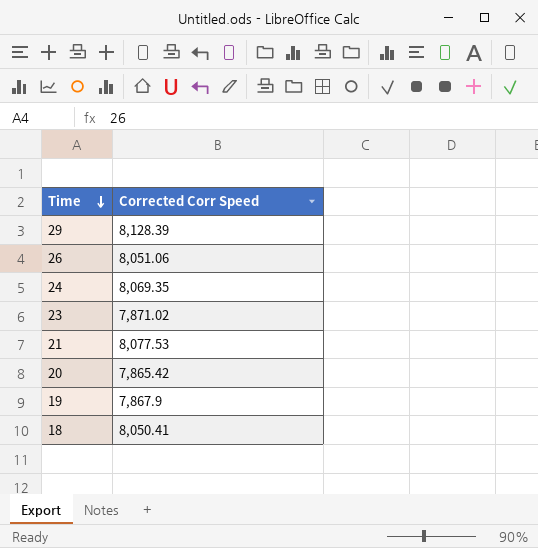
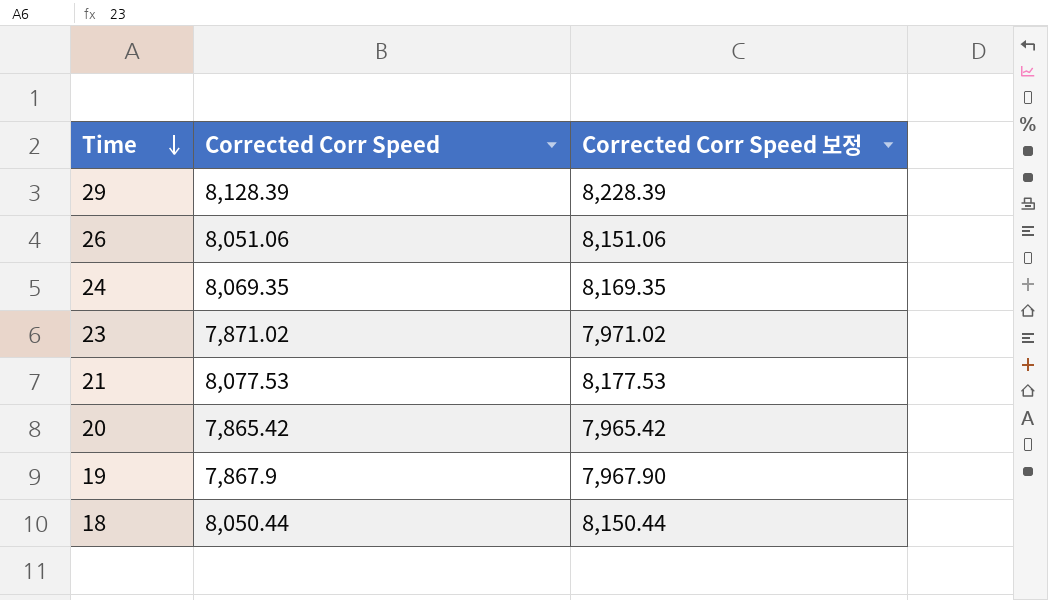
column Corrected Corr Speed 보정 | formula: none -> [Corrected Corr Speed] + 100
18 | Corrected Corr Speed: 8,050.41 -> 8,050.44

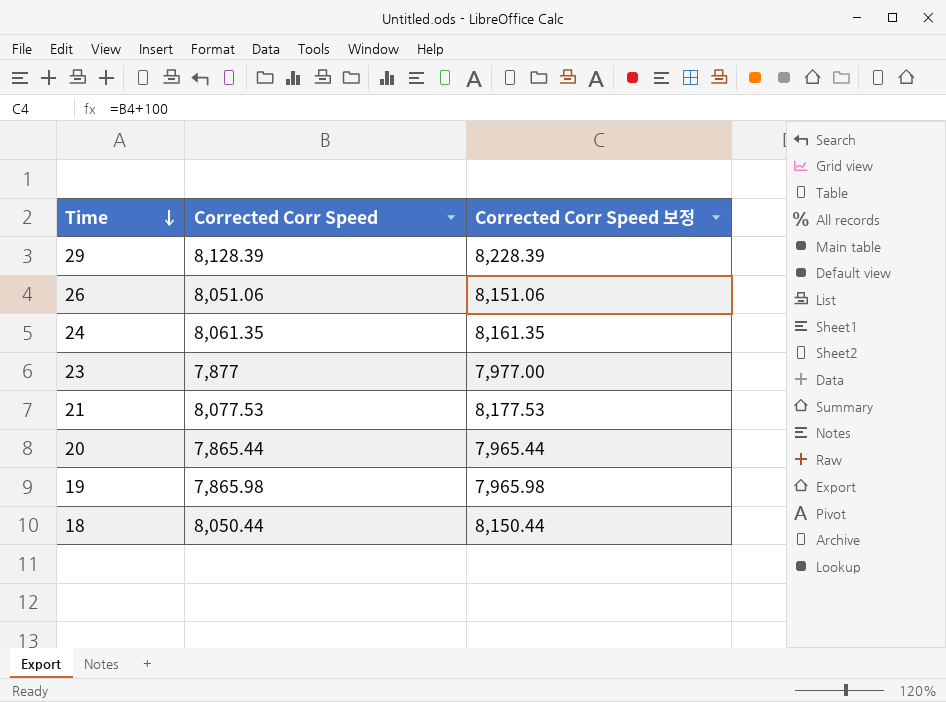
24 | Corrected Corr Speed: 8,069.35 -> 8,061.35
24 | Corrected Corr Speed 보정: 8,169.35 -> 8,161.35
23 | Corrected Corr Speed: 7,871.02 -> 7,877
23 | Corrected Corr Speed 보정: 7,971.02 -> 7,977.00
20 | Corrected Corr Speed: 7,865.42 -> 7,865.44
20 | Corrected Corr Speed 보정: 7,965.42 -> 7,965.44
19 | Corrected Corr Speed: 7,867.9 -> 7,865.98
19 | Corrected Corr Speed 보정: 7,967.90 -> 7,965.98

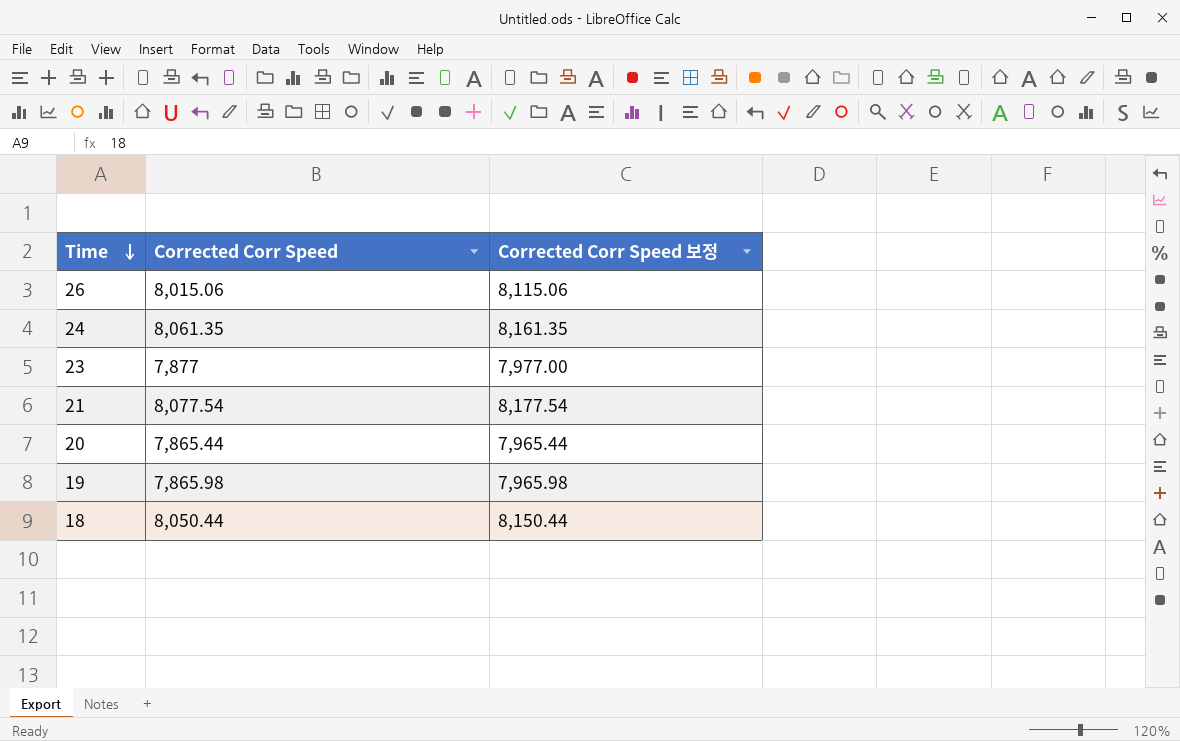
row 29: 8,128.39 | 8,228.39 -> none
26 | Corrected Corr Speed: 8,051.06 -> 8,015.06
26 | Corrected Corr Speed 보정: 8,151.06 -> 8,115.06
21 | Corrected Corr Speed: 8,077.53 -> 8,077.54
21 | Corrected Corr Speed 보정: 8,177.53 -> 8,177.54

